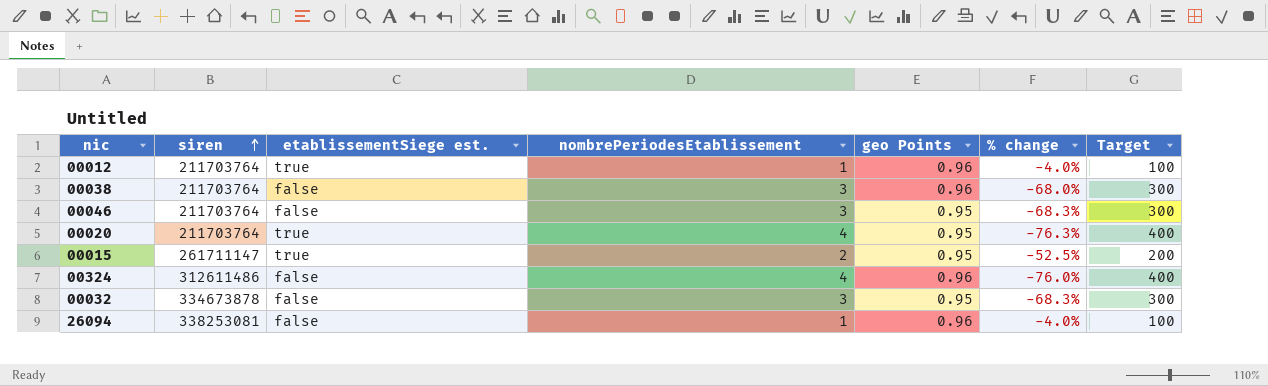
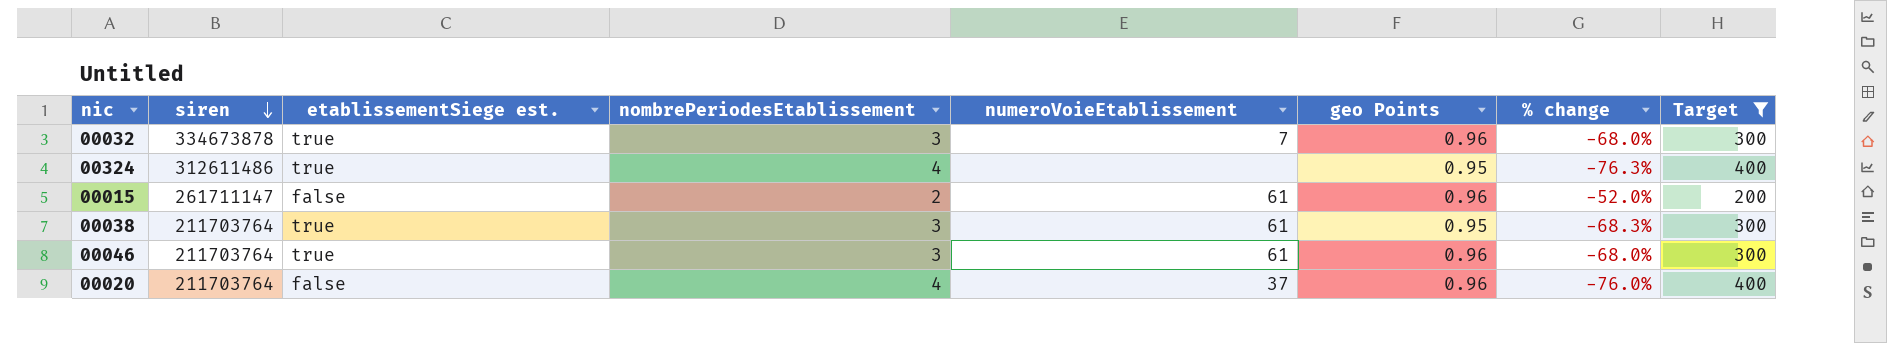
filter: none -> Target != 100
row order: siren ascending -> siren descending
column numeroVoieEtablissement | position: none -> 5
00032 | etablissementSiege est.: false -> true
00032 | geo Points: 0.95 -> 0.96
00032 | % change: -68.3% -> -68.0%
00324 | etablissementSiege est.: false -> true
00324 | geo Points: 0.96 -> 0.95
00324 | % change: -76.0% -> -76.3%
00015 | etablissementSiege est.: true -> false
00015 | geo Points: 0.95 -> 0.96
00015 | % change: -52.5% -> -52.0%
00038 | etablissementSiege est.: false -> true
00038 | geo Points: 0.96 -> 0.95
00038 | % change: -68.0% -> -68.3%
00046 | etablissementSiege est.: false -> true
00046 | geo Points: 0.95 -> 0.96
00046 | % change: -68.3% -> -68.0%
00020 | etablissementSiege est.: true -> false
00020 | geo Points: 0.95 -> 0.96
00020 | % change: -76.3% -> -76.0%

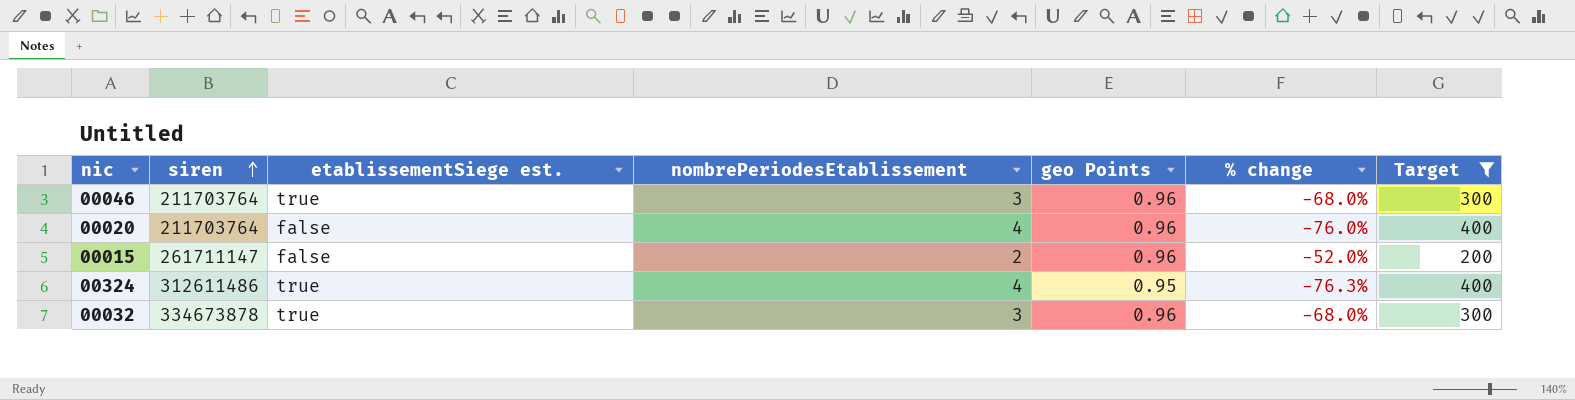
row order: siren descending -> siren ascending
column numeroVoieEtablissement | position: 5 -> none
row 00038: 211703764 | true | 3 | 61 | 0.95 | -68.3% | 300 -> none

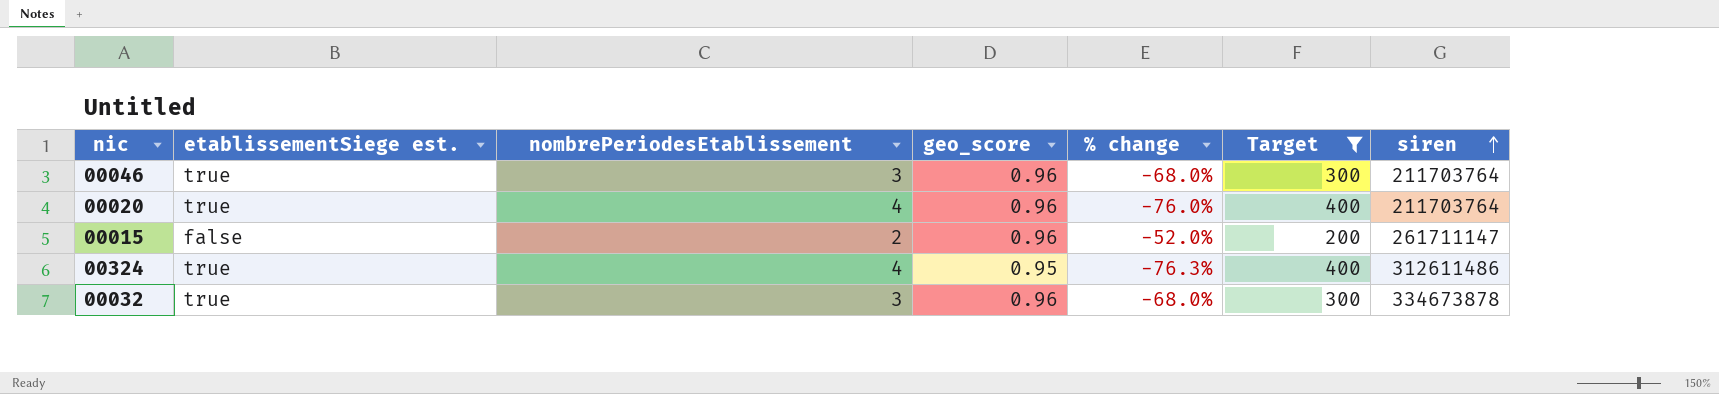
column name: geo Points -> geo_score
column siren | position: 2 -> 7
00020 | etablissementSiege est.: false -> true

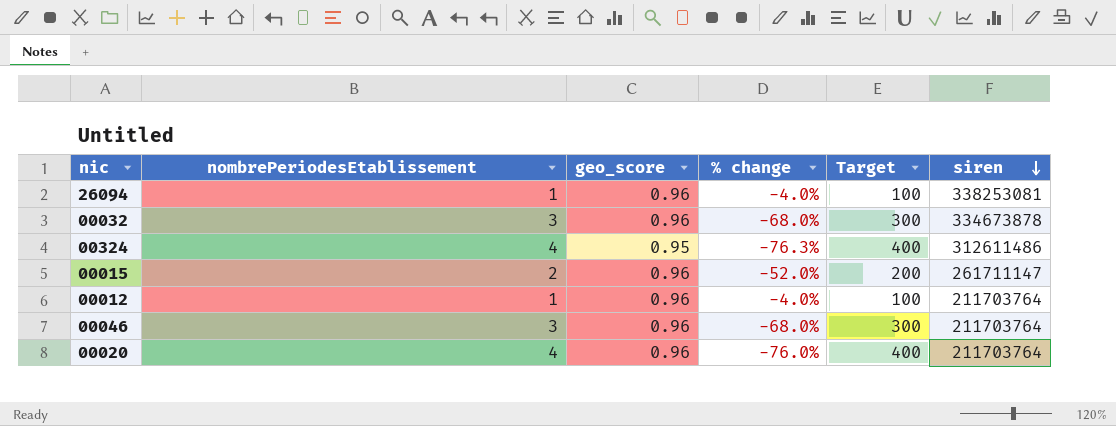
filter: Target != 100 -> none
row order: siren ascending -> siren descending
column etablissementSiege est. | position: 2 -> none

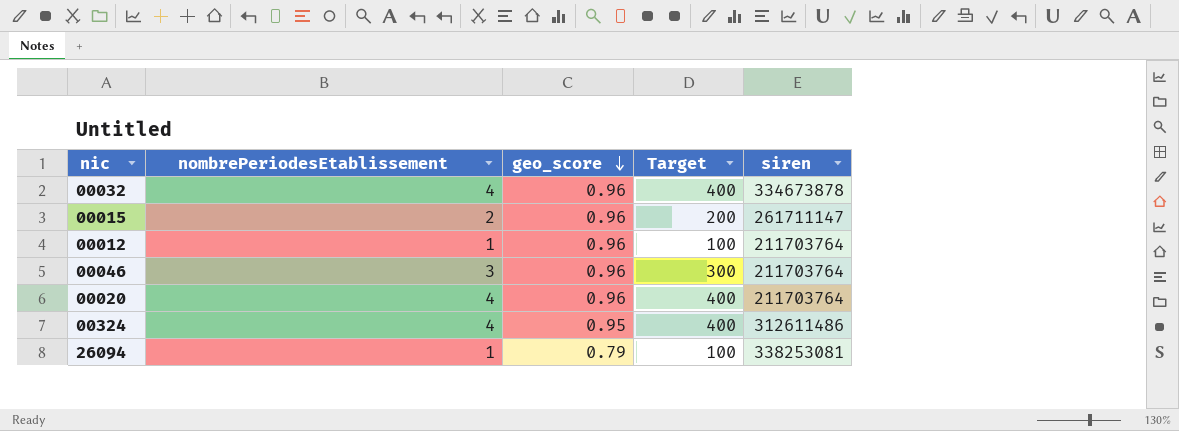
row order: siren descending -> geo_score descending
column % change | formula: ([geo_score] - [nombrePeriodesEtablissement]) / [nombrePeriodesEtablissement] -> none
00032 | nombrePeriodesEtablissement: 3 -> 4
00032 | Target: 300 -> 400
26094 | geo_score: 0.96 -> 0.79

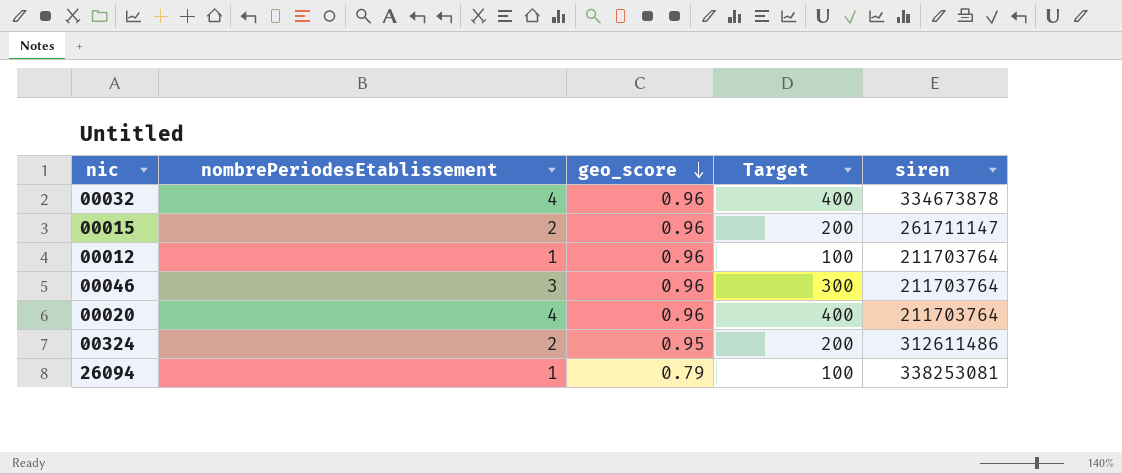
00324 | nombrePeriodesEtablissement: 4 -> 2
00324 | Target: 400 -> 200

